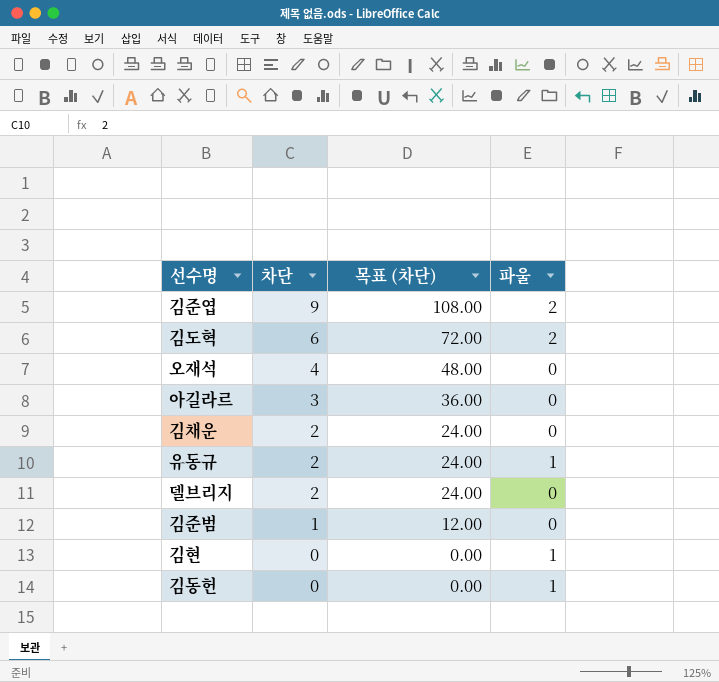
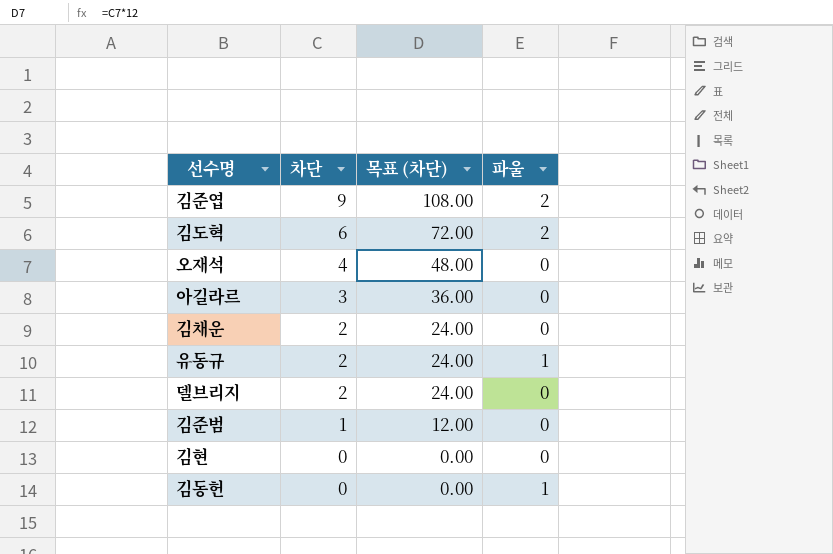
김현 | 파울: 1 -> 0

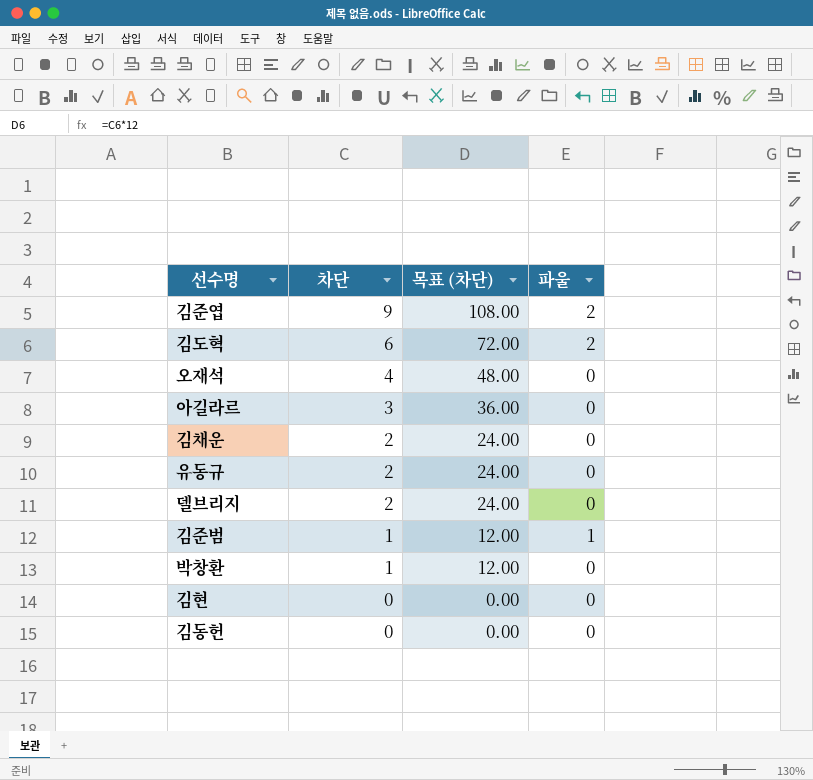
유동규 | 파울: 1 -> 0
김준범 | 파울: 0 -> 1
row 박창환: none -> 1 | 12.00 | 0
김동헌 | 파울: 1 -> 0

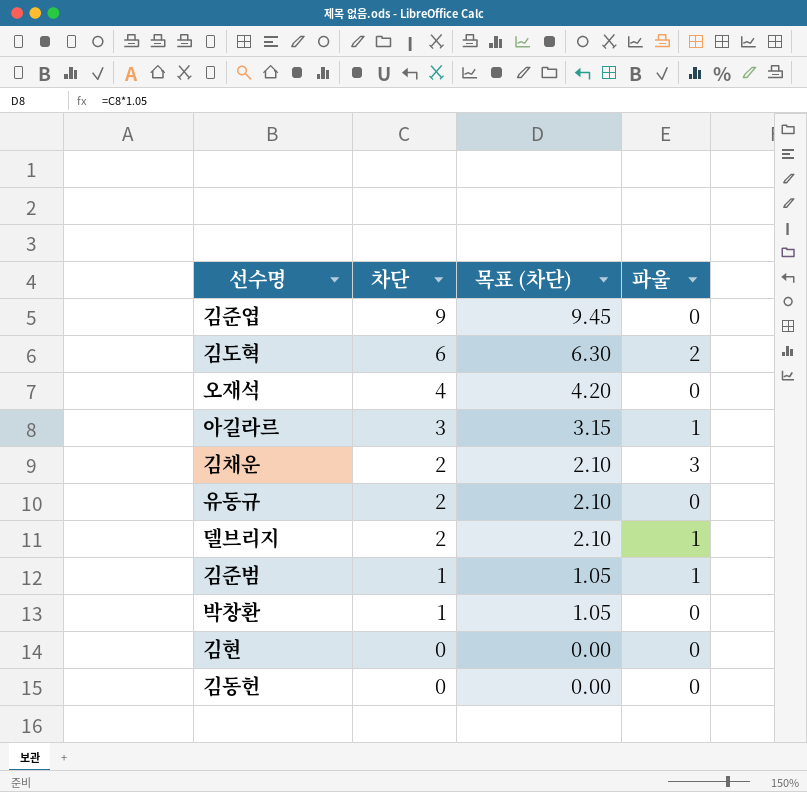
column 목표 (차단) | formula: [차단] * 12 -> [차단] * 1.05
김준엽 | 파울: 2 -> 0
아길라르 | 파울: 0 -> 1
김채운 | 파울: 0 -> 3
델브리지 | 파울: 0 -> 1

